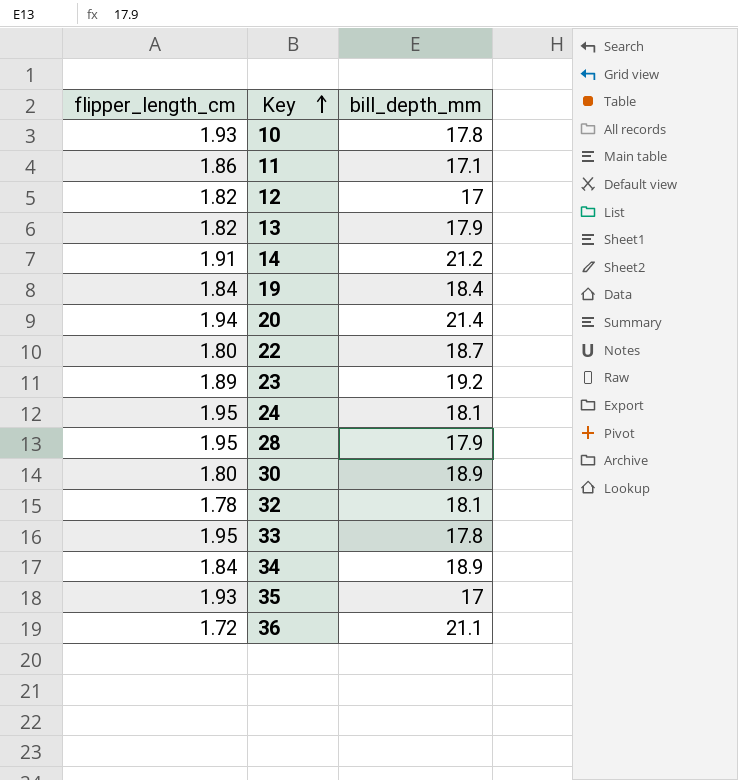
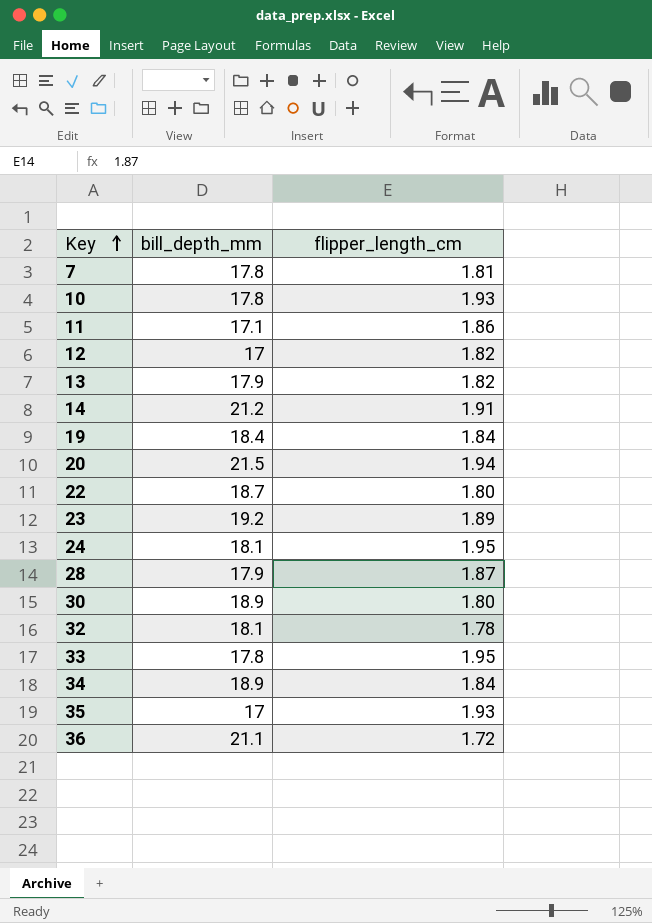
column flipper_length_cm | position: 1 -> 3
row 7: none -> 17.8 | 1.81
20 | bill_depth_mm: 21.4 -> 21.5
28 | flipper_length_cm: 1.95 -> 1.87

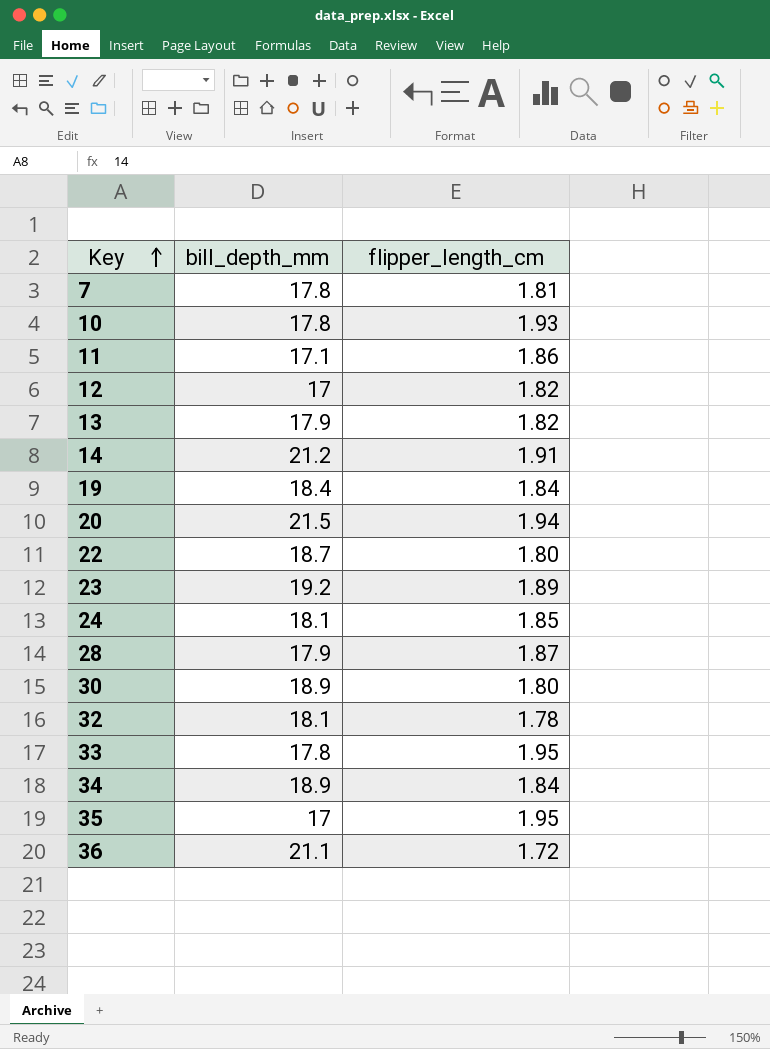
24 | flipper_length_cm: 1.95 -> 1.85
35 | flipper_length_cm: 1.93 -> 1.95

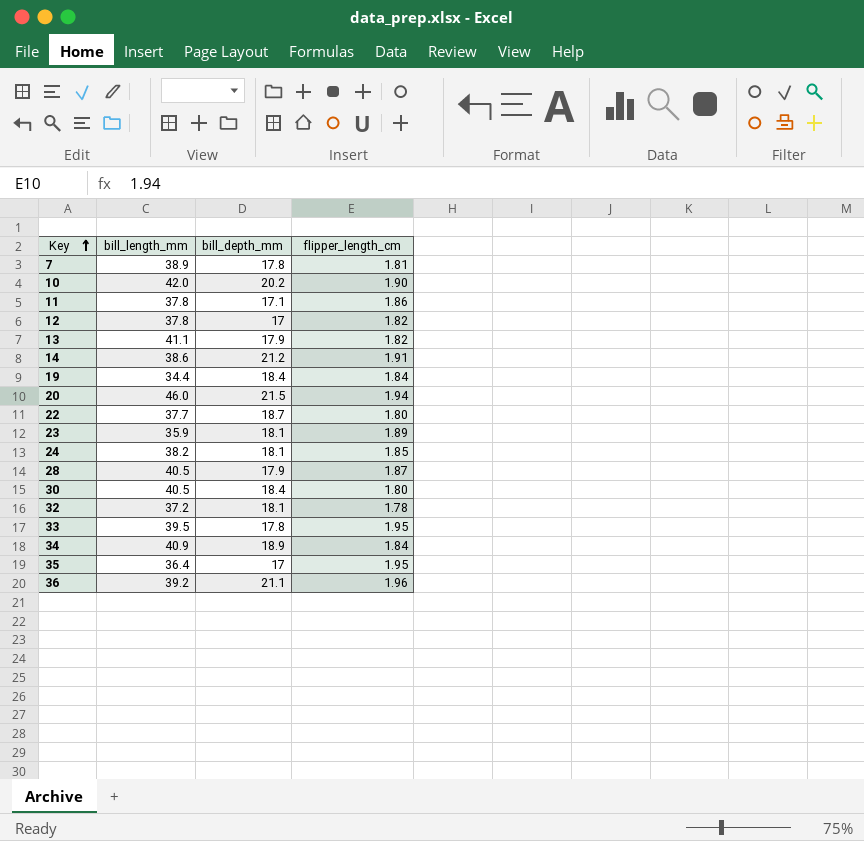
column bill_length_mm | position: none -> 2
10 | bill_depth_mm: 17.8 -> 20.2
10 | flipper_length_cm: 1.93 -> 1.90
23 | bill_depth_mm: 19.2 -> 18.1
30 | bill_depth_mm: 18.9 -> 18.4
36 | flipper_length_cm: 1.72 -> 1.96

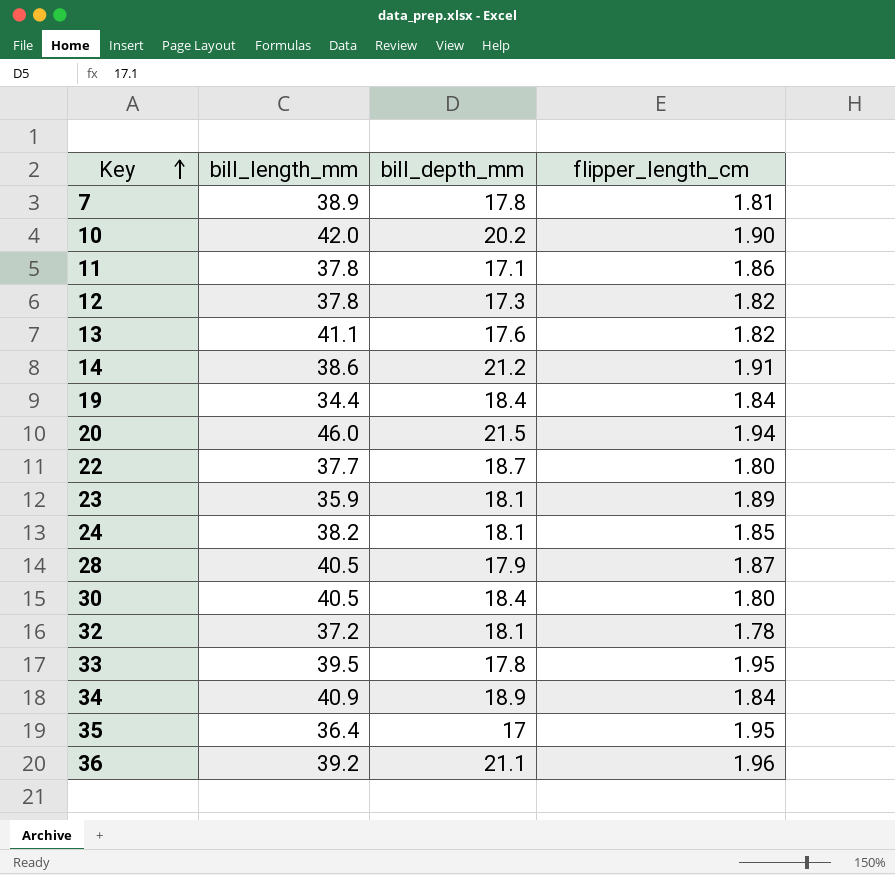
12 | bill_depth_mm: 17 -> 17.3
13 | bill_depth_mm: 17.9 -> 17.6

